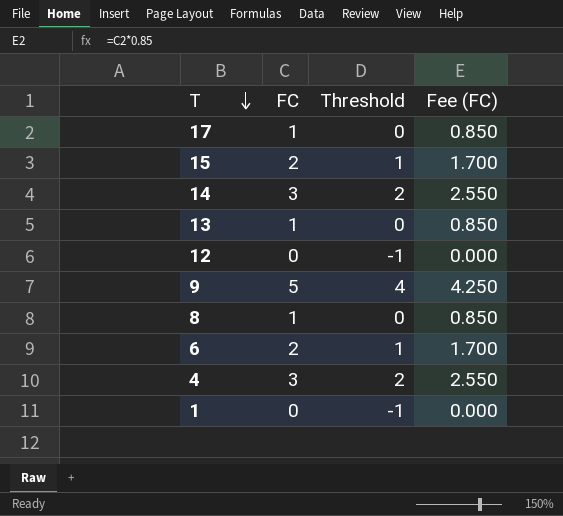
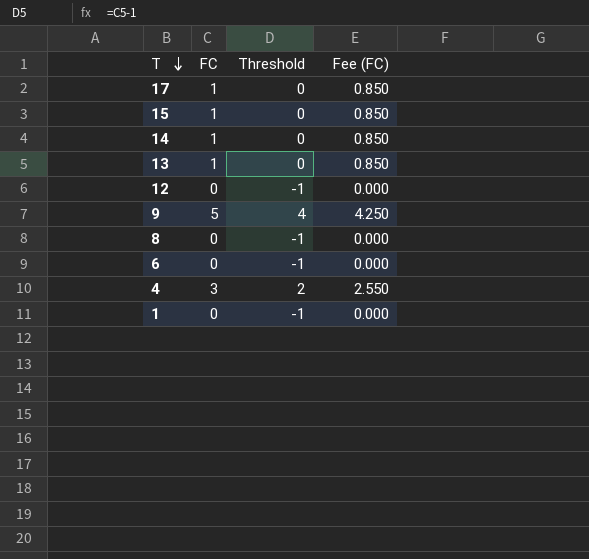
15 | FC: 2 -> 1
15 | Threshold: 1 -> 0
15 | Fee (FC): 1.700 -> 0.850
14 | FC: 3 -> 1
14 | Threshold: 2 -> 0
14 | Fee (FC): 2.550 -> 0.850
8 | FC: 1 -> 0
8 | Threshold: 0 -> -1
8 | Fee (FC): 0.850 -> 0.000
6 | FC: 2 -> 0
6 | Threshold: 1 -> -1
6 | Fee (FC): 1.700 -> 0.000

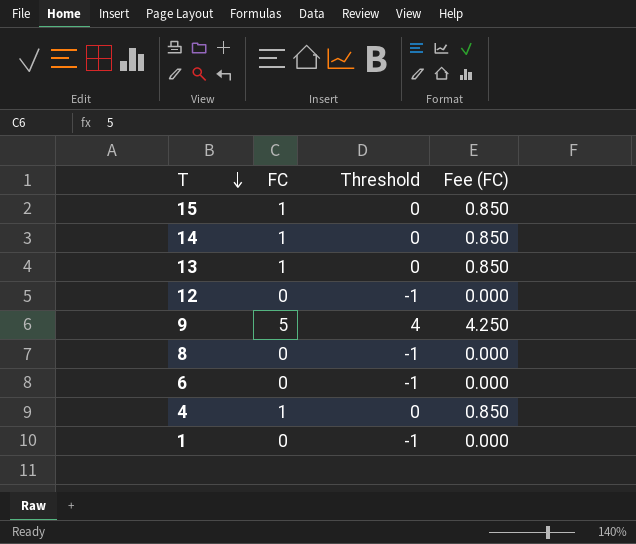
row 17: 1 | 0 | 0.850 -> none
4 | FC: 3 -> 1
4 | Threshold: 2 -> 0
4 | Fee (FC): 2.550 -> 0.850

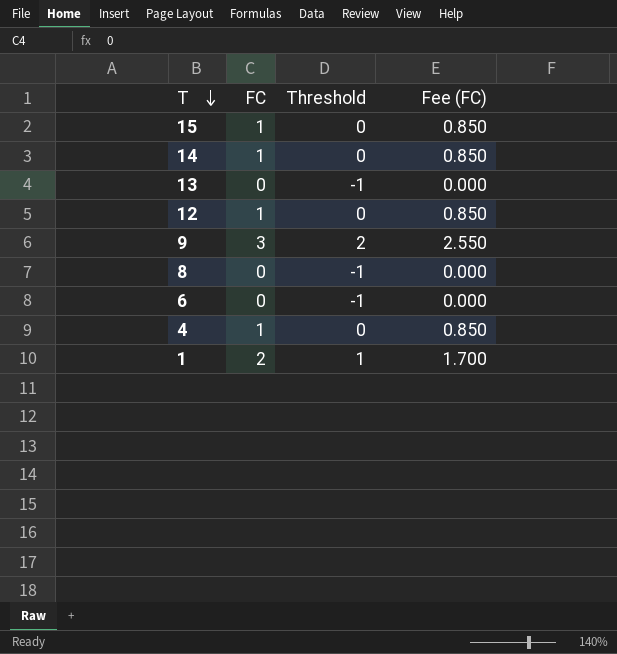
13 | FC: 1 -> 0
13 | Threshold: 0 -> -1
13 | Fee (FC): 0.850 -> 0.000
12 | FC: 0 -> 1
12 | Threshold: -1 -> 0
12 | Fee (FC): 0.000 -> 0.850
9 | FC: 5 -> 3
9 | Threshold: 4 -> 2
9 | Fee (FC): 4.250 -> 2.550
1 | FC: 0 -> 2
1 | Threshold: -1 -> 1
1 | Fee (FC): 0.000 -> 1.700

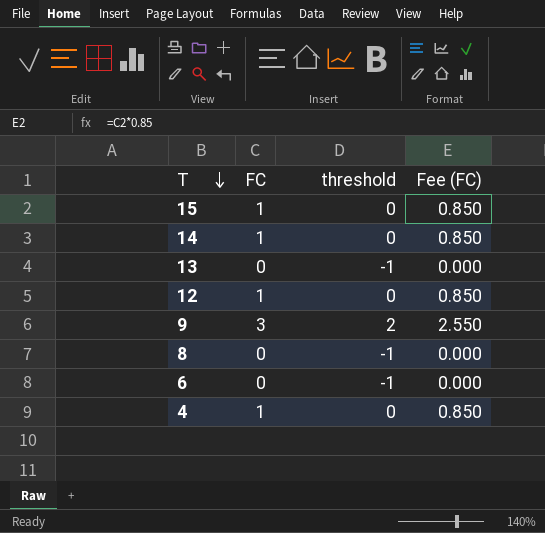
column name: Threshold -> threshold
row 1: 2 | 1 | 1.700 -> none

